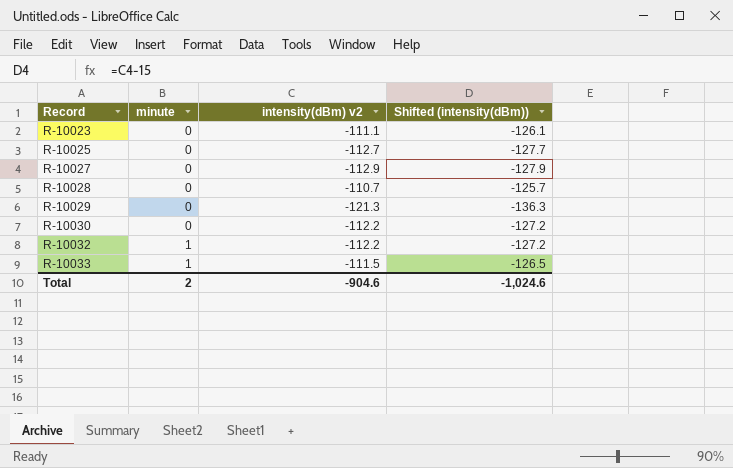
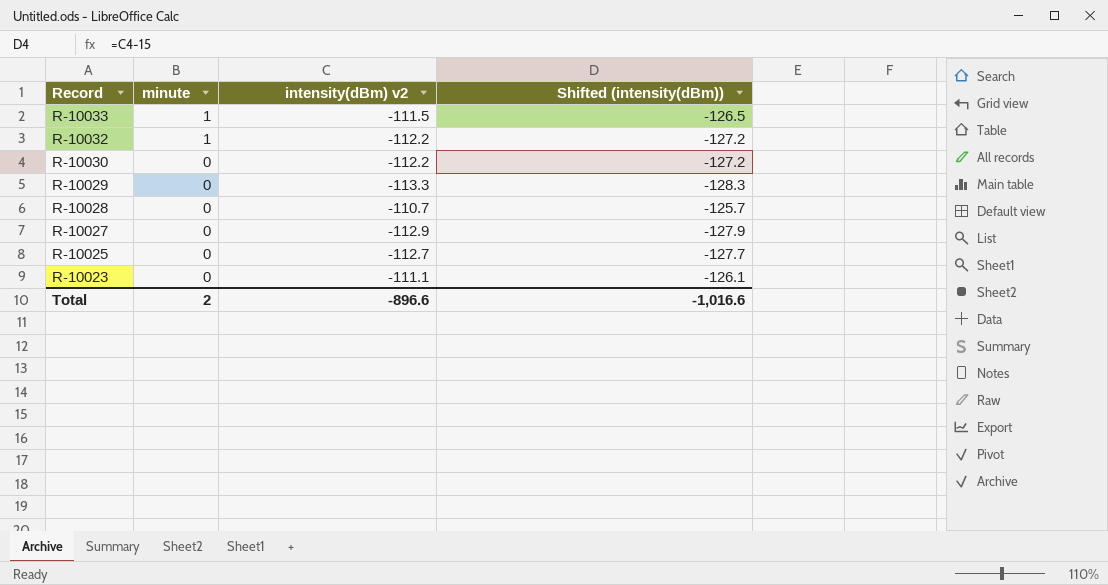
row order: Record ascending -> Record descending
R-10029 | intensity(dBm) v2: -121.3 -> -113.3
R-10029 | Shifted (intensity(dBm)): -136.3 -> -128.3
Total | intensity(dBm) v2: -904.6 -> -896.6
Total | Shifted (intensity(dBm)): -1,024.6 -> -1,016.6

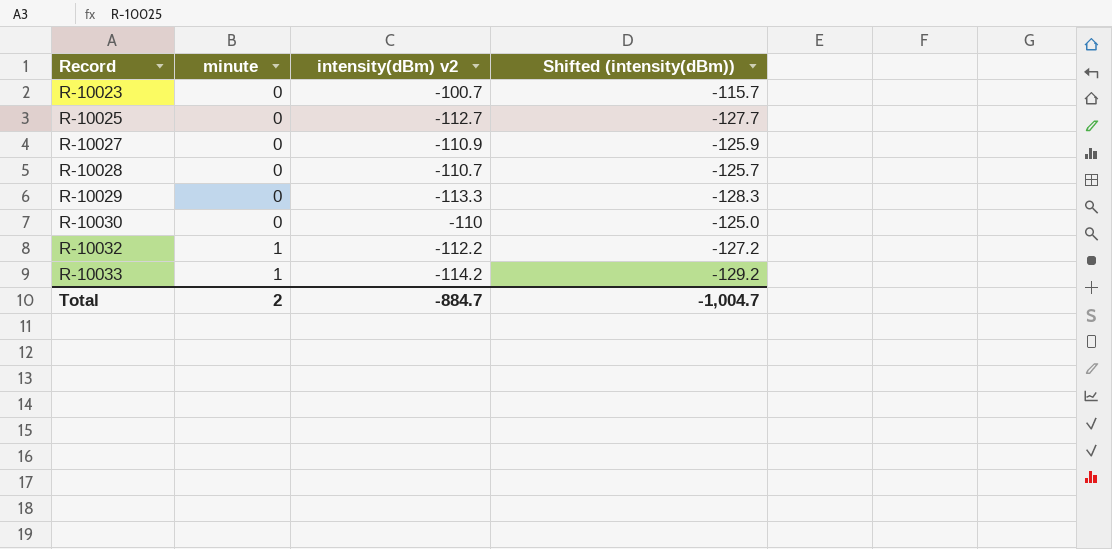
row order: Record descending -> Record ascending
R-10023 | intensity(dBm) v2: -111.1 -> -100.7
R-10023 | Shifted (intensity(dBm)): -126.1 -> -115.7
R-10027 | intensity(dBm) v2: -112.9 -> -110.9
R-10027 | Shifted (intensity(dBm)): -127.9 -> -125.9
R-10030 | intensity(dBm) v2: -112.2 -> -110
R-10030 | Shifted (intensity(dBm)): -127.2 -> -125.0
R-10033 | intensity(dBm) v2: -111.5 -> -114.2
R-10033 | Shifted (intensity(dBm)): -126.5 -> -129.2
Total | intensity(dBm) v2: -896.6 -> -884.7
Total | Shifted (intensity(dBm)): -1,016.6 -> -1,004.7

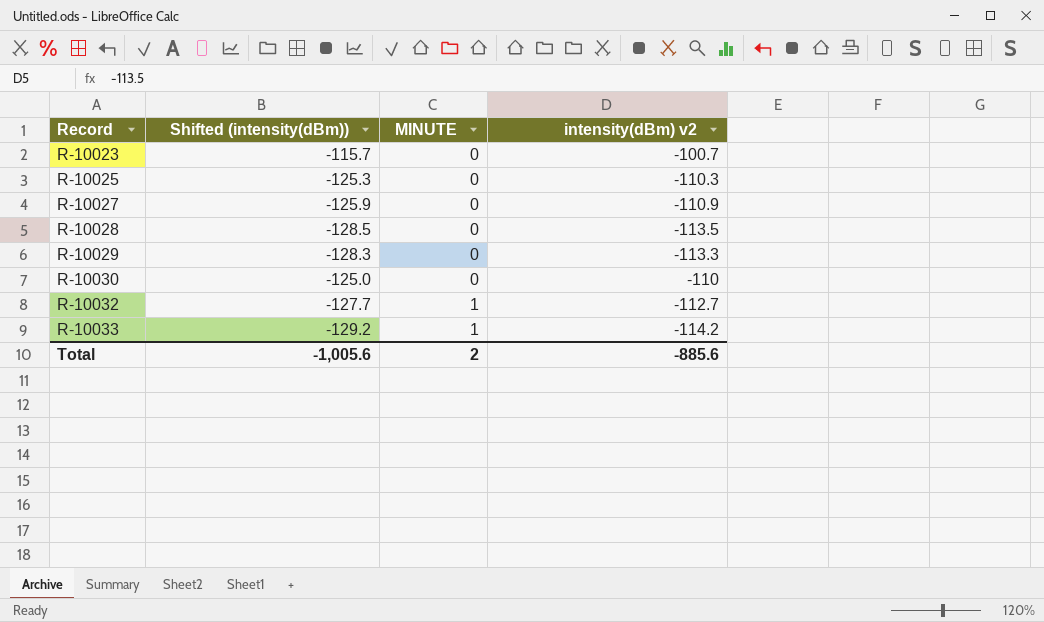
column Shifted (intensity(dBm)) | position: 4 -> 2
column name: minute -> MINUTE
R-10025 | Shifted (intensity(dBm)): -127.7 -> -125.3
R-10025 | intensity(dBm) v2: -112.7 -> -110.3
R-10028 | Shifted (intensity(dBm)): -125.7 -> -128.5
R-10028 | intensity(dBm) v2: -110.7 -> -113.5
R-10032 | Shifted (intensity(dBm)): -127.2 -> -127.7
R-10032 | intensity(dBm) v2: -112.2 -> -112.7
Total | Shifted (intensity(dBm)): -1,004.7 -> -1,005.6
Total | intensity(dBm) v2: -884.7 -> -885.6

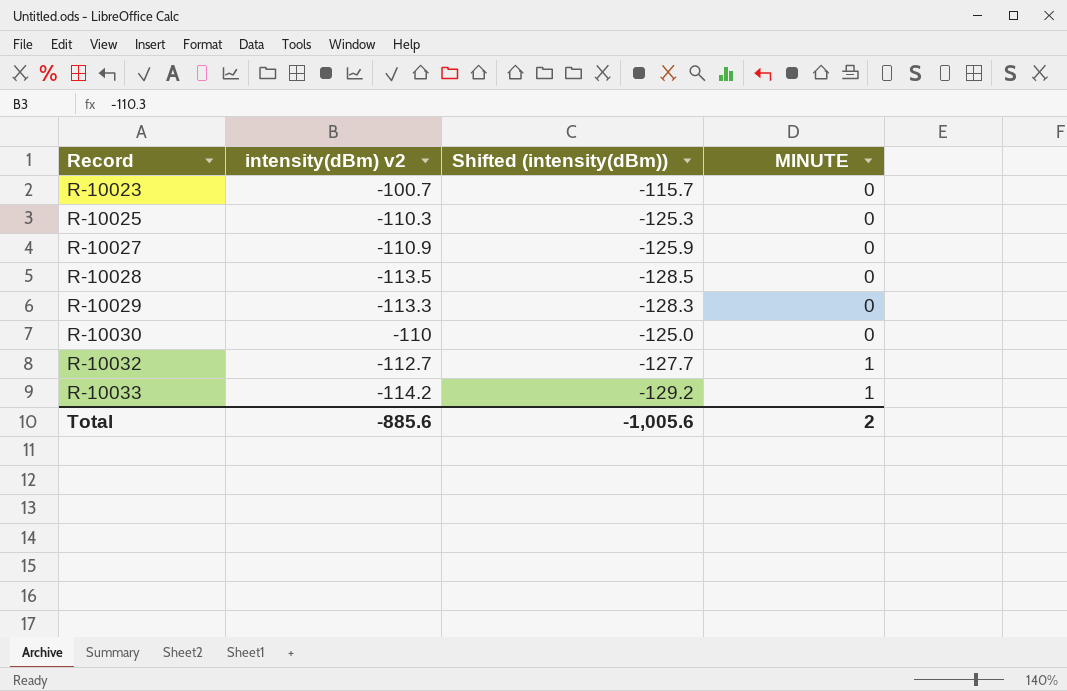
column intensity(dBm) v2 | position: 4 -> 2

